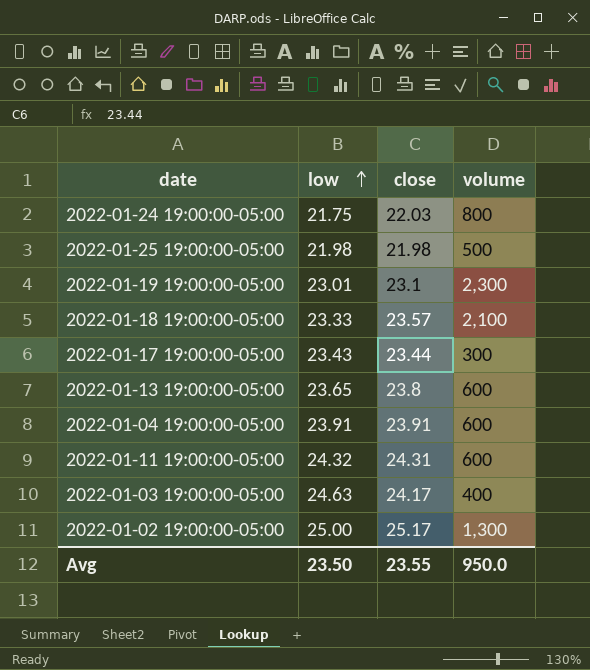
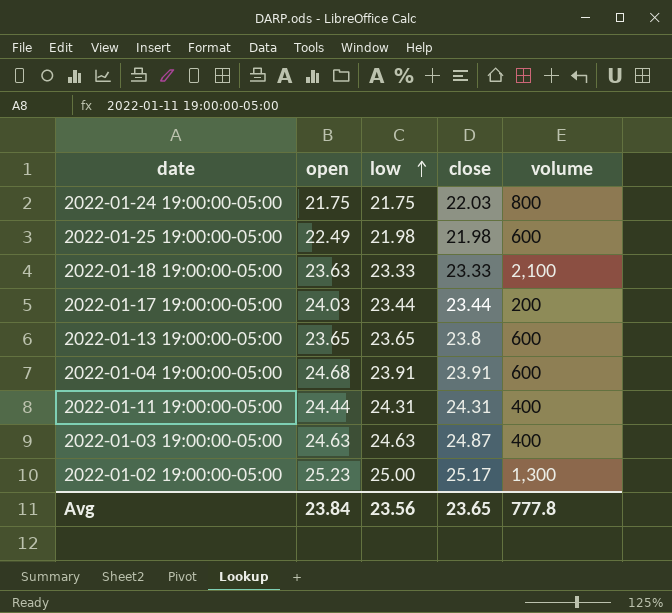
column open | position: none -> 2
row 2022-01-19 19:00:00-05:00: 23.01 | 23.1 | 2,300 -> none
2022-01-25 19:00:00-05:00 | volume: 500 -> 600
2022-01-18 19:00:00-05:00 | close: 23.57 -> 23.33
2022-01-17 19:00:00-05:00 | low: 23.43 -> 23.44
2022-01-17 19:00:00-05:00 | volume: 300 -> 200
2022-01-11 19:00:00-05:00 | low: 24.32 -> 24.31
2022-01-11 19:00:00-05:00 | volume: 600 -> 400
2022-01-03 19:00:00-05:00 | close: 24.17 -> 24.87
Avg | low: 23.50 -> 23.56
Avg | close: 23.55 -> 23.65
Avg | volume: 950.0 -> 777.8

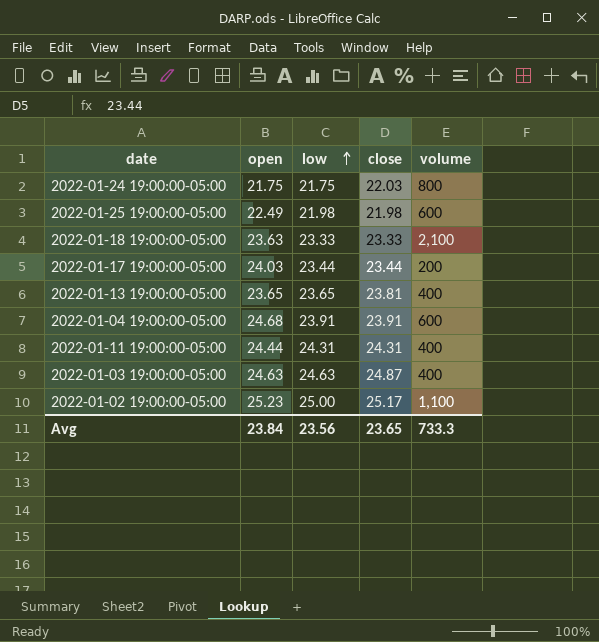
2022-01-13 19:00:00-05:00 | close: 23.8 -> 23.81
2022-01-13 19:00:00-05:00 | volume: 600 -> 400
2022-01-02 19:00:00-05:00 | volume: 1,300 -> 1,100
Avg | volume: 777.8 -> 733.3

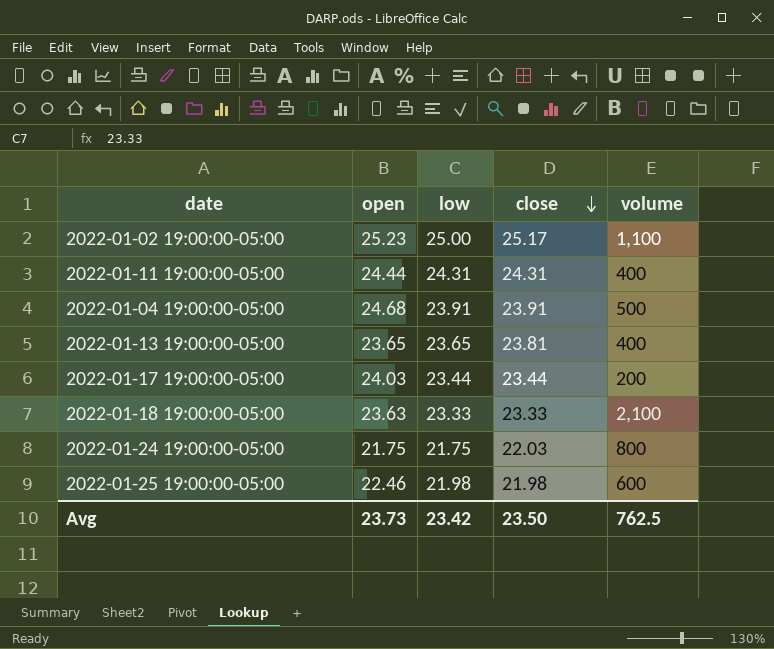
row order: low ascending -> close descending
row 2022-01-03 19:00:00-05:00: 24.63 | 24.63 | 24.87 | 400 -> none
2022-01-04 19:00:00-05:00 | volume: 600 -> 500
2022-01-25 19:00:00-05:00 | open: 22.49 -> 22.46
Avg | open: 23.84 -> 23.73
Avg | low: 23.56 -> 23.42
Avg | close: 23.65 -> 23.50
Avg | volume: 733.3 -> 762.5

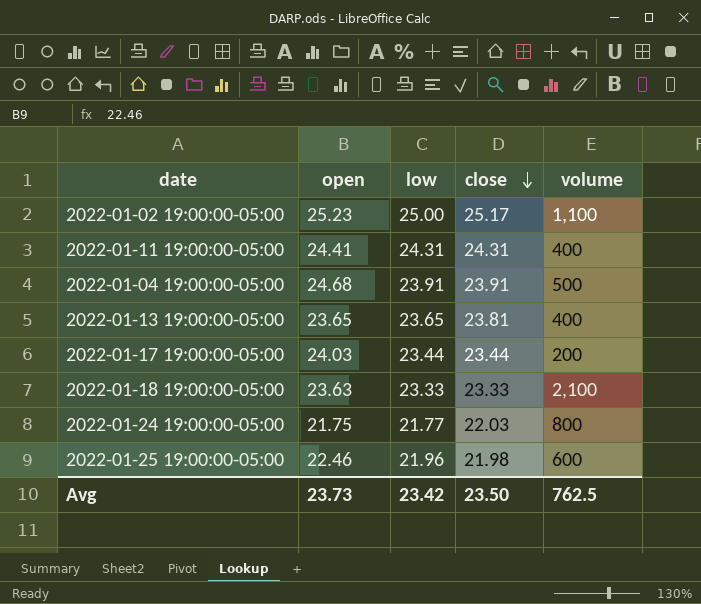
2022-01-11 19:00:00-05:00 | open: 24.44 -> 24.41
2022-01-24 19:00:00-05:00 | low: 21.75 -> 21.77
2022-01-25 19:00:00-05:00 | low: 21.98 -> 21.96

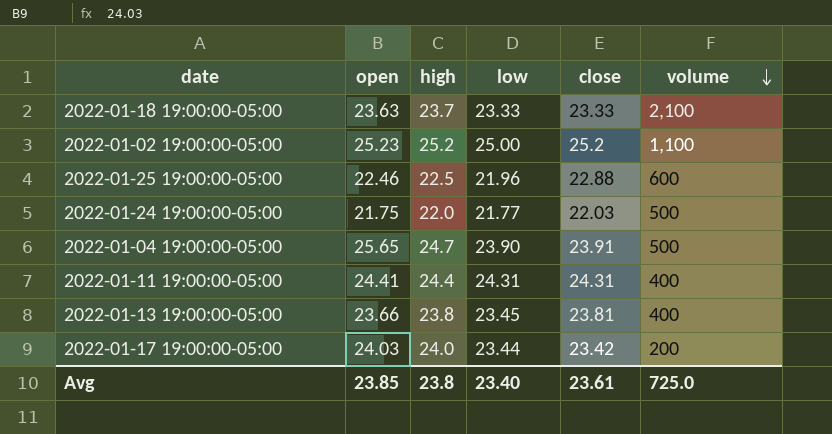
row order: close descending -> volume descending
column high | position: none -> 3
2022-01-02 19:00:00-05:00 | close: 25.17 -> 25.2
2022-01-25 19:00:00-05:00 | close: 21.98 -> 22.88
2022-01-24 19:00:00-05:00 | volume: 800 -> 500
2022-01-04 19:00:00-05:00 | open: 24.68 -> 25.65
2022-01-04 19:00:00-05:00 | low: 23.91 -> 23.90
2022-01-13 19:00:00-05:00 | open: 23.65 -> 23.66
2022-01-13 19:00:00-05:00 | low: 23.65 -> 23.45
2022-01-17 19:00:00-05:00 | close: 23.44 -> 23.42
Avg | open: 23.73 -> 23.85
Avg | low: 23.42 -> 23.40
Avg | close: 23.50 -> 23.61
Avg | volume: 762.5 -> 725.0

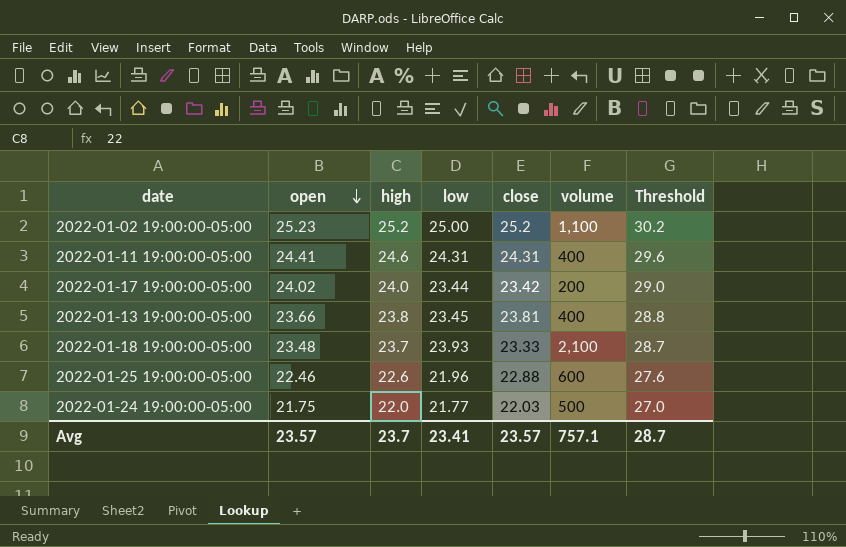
row order: volume descending -> open descending
column Threshold | formula: none -> [high] + 5
row 2022-01-04 19:00:00-05:00: 25.65 | 24.7 | 23.90 | 23.91 | 500 -> none
2022-01-11 19:00:00-05:00 | high: 24.4 -> 24.6
2022-01-17 19:00:00-05:00 | open: 24.03 -> 24.02
2022-01-18 19:00:00-05:00 | open: 23.63 -> 23.48
2022-01-18 19:00:00-05:00 | low: 23.33 -> 23.93
2022-01-25 19:00:00-05:00 | high: 22.5 -> 22.6
Avg | open: 23.85 -> 23.57
Avg | high: 23.8 -> 23.7
Avg | low: 23.40 -> 23.41
Avg | close: 23.61 -> 23.57
Avg | volume: 725.0 -> 757.1

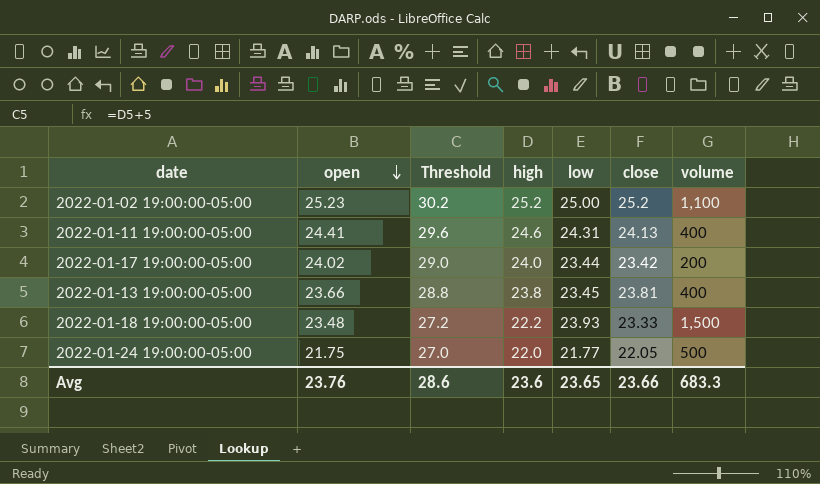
column Threshold | position: 7 -> 3
row 2022-01-25 19:00:00-05:00: 22.46 | 22.6 | 21.96 | 22.88 | 600 | 27.6 -> none
2022-01-11 19:00:00-05:00 | close: 24.31 -> 24.13
2022-01-18 19:00:00-05:00 | Threshold: 28.7 -> 27.2
2022-01-18 19:00:00-05:00 | high: 23.7 -> 22.2
2022-01-18 19:00:00-05:00 | volume: 2,100 -> 1,500
2022-01-24 19:00:00-05:00 | close: 22.03 -> 22.05
Avg | open: 23.57 -> 23.76
Avg | Threshold: 28.7 -> 28.6
Avg | high: 23.7 -> 23.6
Avg | low: 23.41 -> 23.65
Avg | close: 23.57 -> 23.66
Avg | volume: 757.1 -> 683.3

